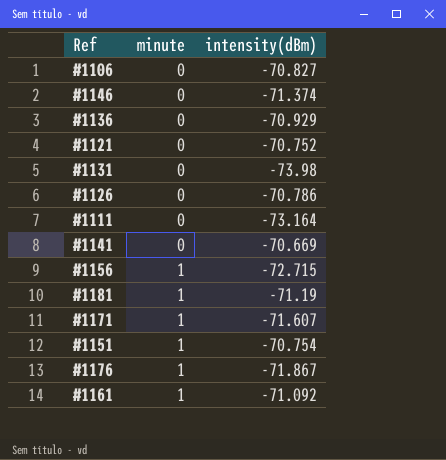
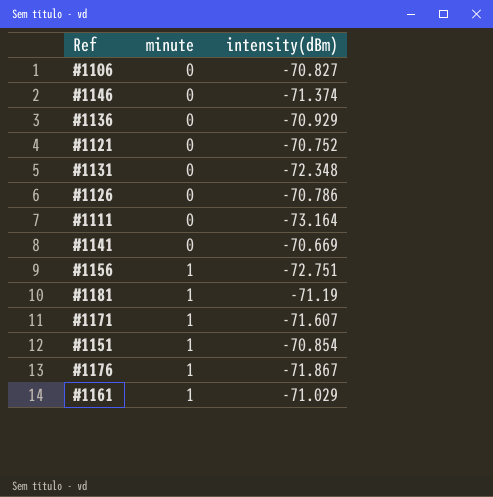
#1131 | intensity(dBm): -73.98 -> -72.348
#1156 | intensity(dBm): -72.715 -> -72.751
#1151 | intensity(dBm): -70.754 -> -70.854
#1161 | intensity(dBm): -71.092 -> -71.029

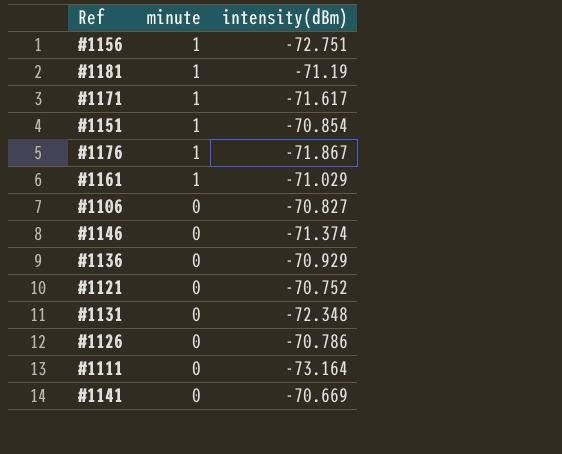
row order: minute ascending -> minute descending
#1171 | intensity(dBm): -71.607 -> -71.617

